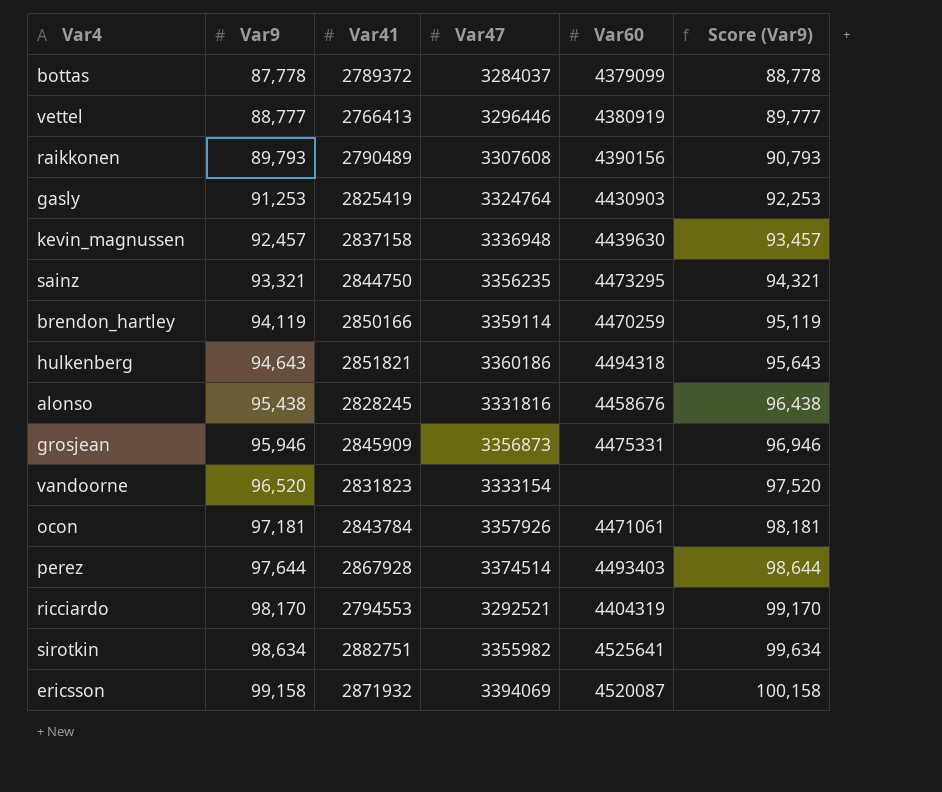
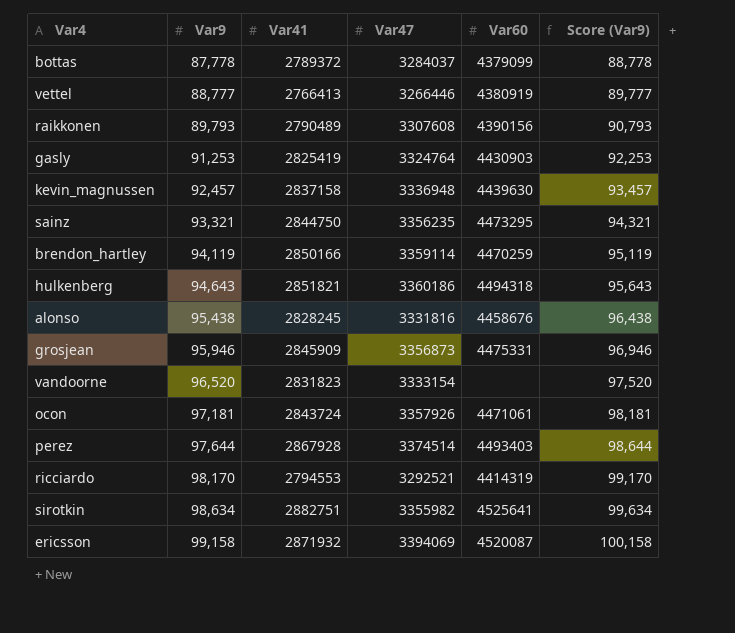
vettel | Var47: 3296446 -> 3266446
ocon | Var41: 2843784 -> 2843724
ricciardo | Var60: 4404319 -> 4414319

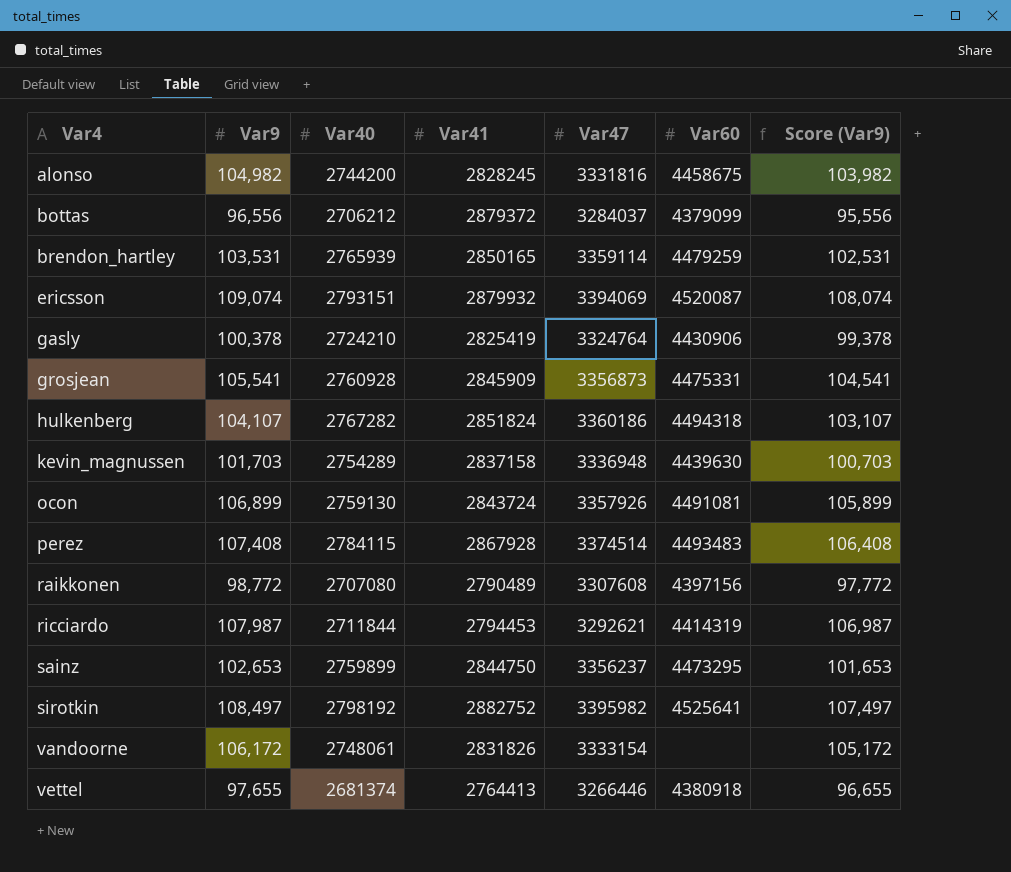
row order: Var9 ascending -> Var4 ascending
column Var40 | position: none -> 3
column Score (Var9) | formula: [Var9] + 1000 -> [Var9] - 1000
alonso | Var9: 95,438 -> 104,982
alonso | Var60: 4458676 -> 4458675
bottas | Var9: 87,778 -> 96,556
bottas | Var41: 2789372 -> 2879372
brendon_hartley | Var9: 94,119 -> 103,531
brendon_hartley | Var41: 2850166 -> 2850165
brendon_hartley | Var60: 4470259 -> 4479259
ericsson | Var9: 99,158 -> 109,074
ericsson | Var41: 2871932 -> 2879932
gasly | Var9: 91,253 -> 100,378
gasly | Var60: 4430903 -> 4430906
grosjean | Var9: 95,946 -> 105,541
hulkenberg | Var9: 94,643 -> 104,107
hulkenberg | Var41: 2851821 -> 2851824
kevin_magnussen | Var9: 92,457 -> 101,703
ocon | Var9: 97,181 -> 106,899
ocon | Var60: 4471061 -> 4491081
perez | Var9: 97,644 -> 107,408
perez | Var60: 4493403 -> 4493483
raikkonen | Var9: 89,793 -> 98,772
raikkonen | Var60: 4390156 -> 4397156
ricciardo | Var9: 98,170 -> 107,987
ricciardo | Var41: 2794553 -> 2794453
ricciardo | Var47: 3292521 -> 3292621
sainz | Var9: 93,321 -> 102,653
sainz | Var47: 3356235 -> 3356237
sirotkin | Var9: 98,634 -> 108,497
sirotkin | Var41: 2882751 -> 2882752
sirotkin | Var47: 3355982 -> 3395982
vandoorne | Var9: 96,520 -> 106,172
vandoorne | Var41: 2831823 -> 2831826
vettel | Var9: 88,777 -> 97,655
vettel | Var41: 2766413 -> 2764413
vettel | Var60: 4380919 -> 4380918

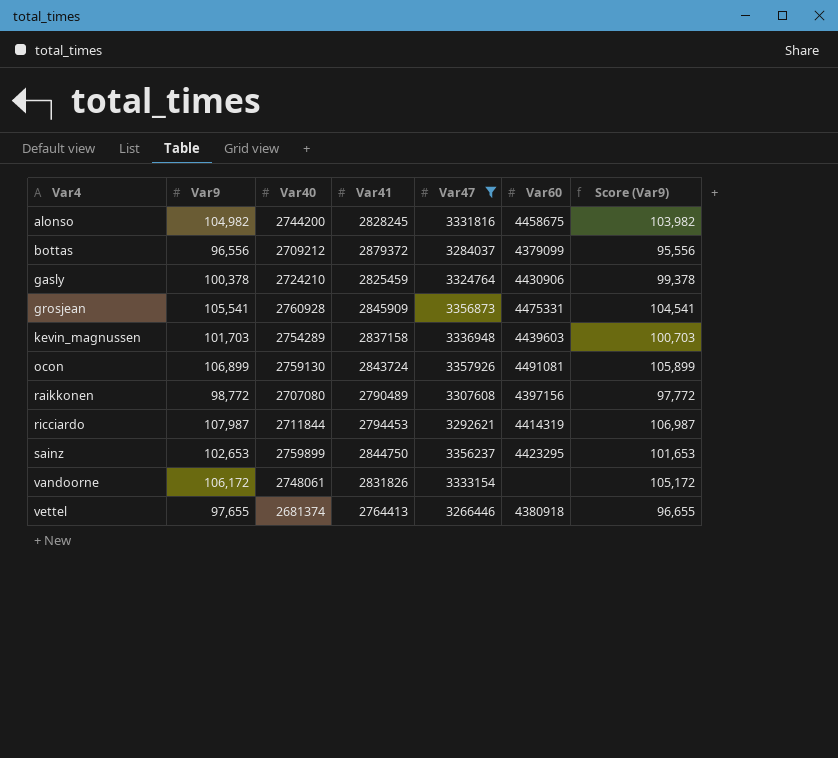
filter: none -> Var47 <= 3357926
bottas | Var40: 2706212 -> 2709212
gasly | Var41: 2825419 -> 2825459
kevin_magnussen | Var60: 4439630 -> 4439603
sainz | Var60: 4473295 -> 4423295

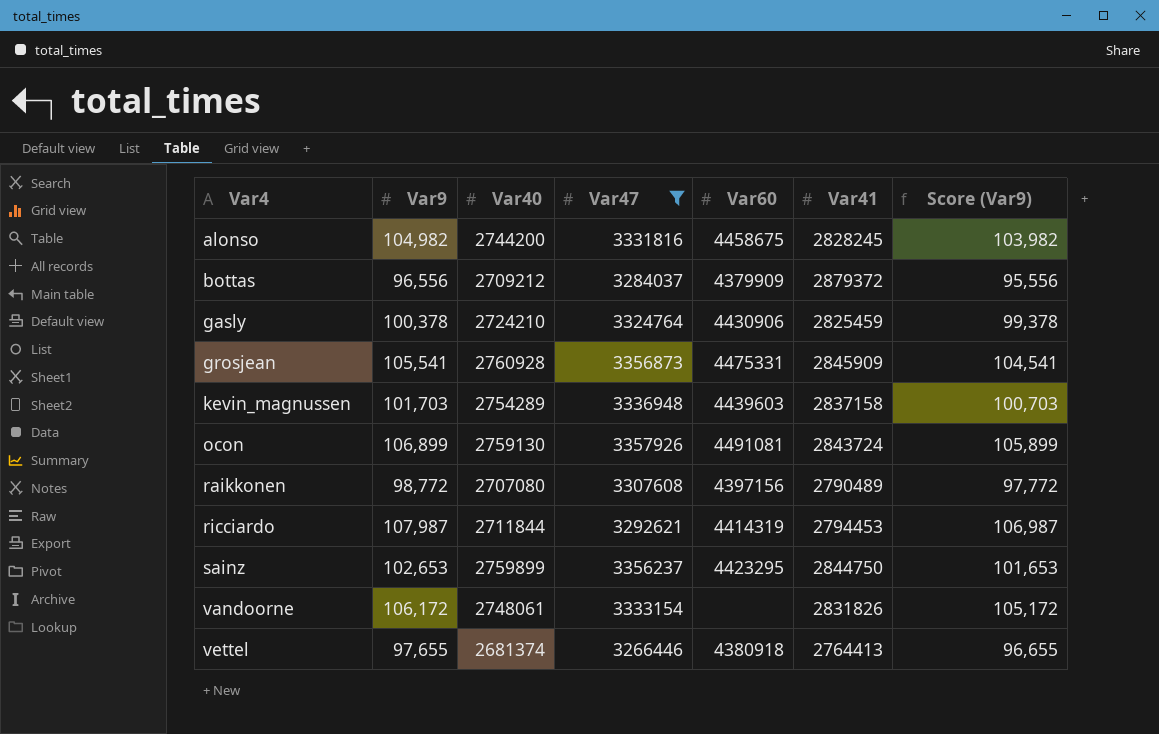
column Var41 | position: 4 -> 6
bottas | Var60: 4379099 -> 4379909

